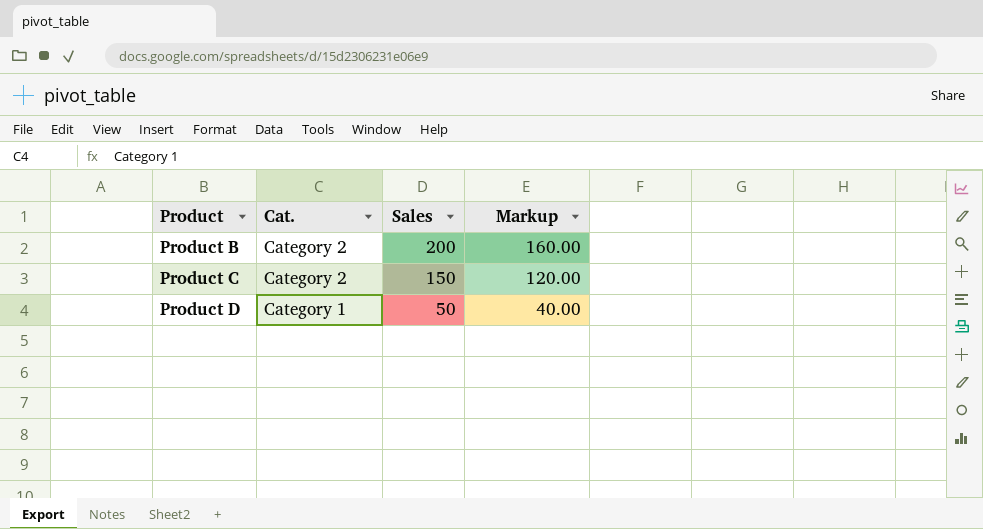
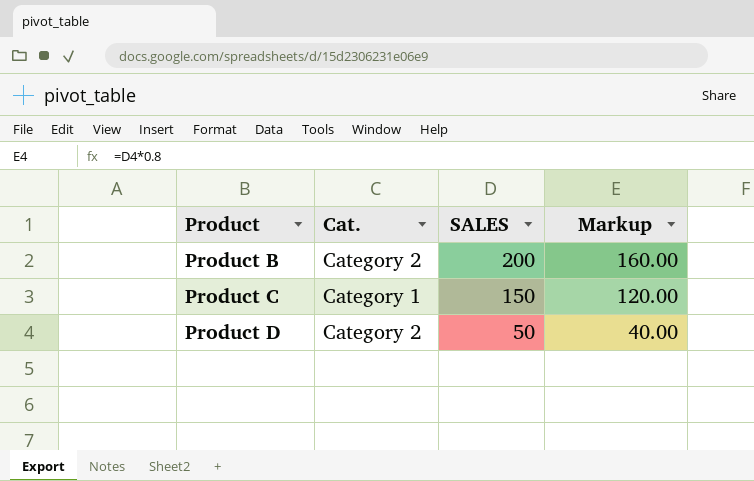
column name: Sales -> SALES
Product C | Cat.: Category 2 -> Category 1
Product D | Cat.: Category 1 -> Category 2

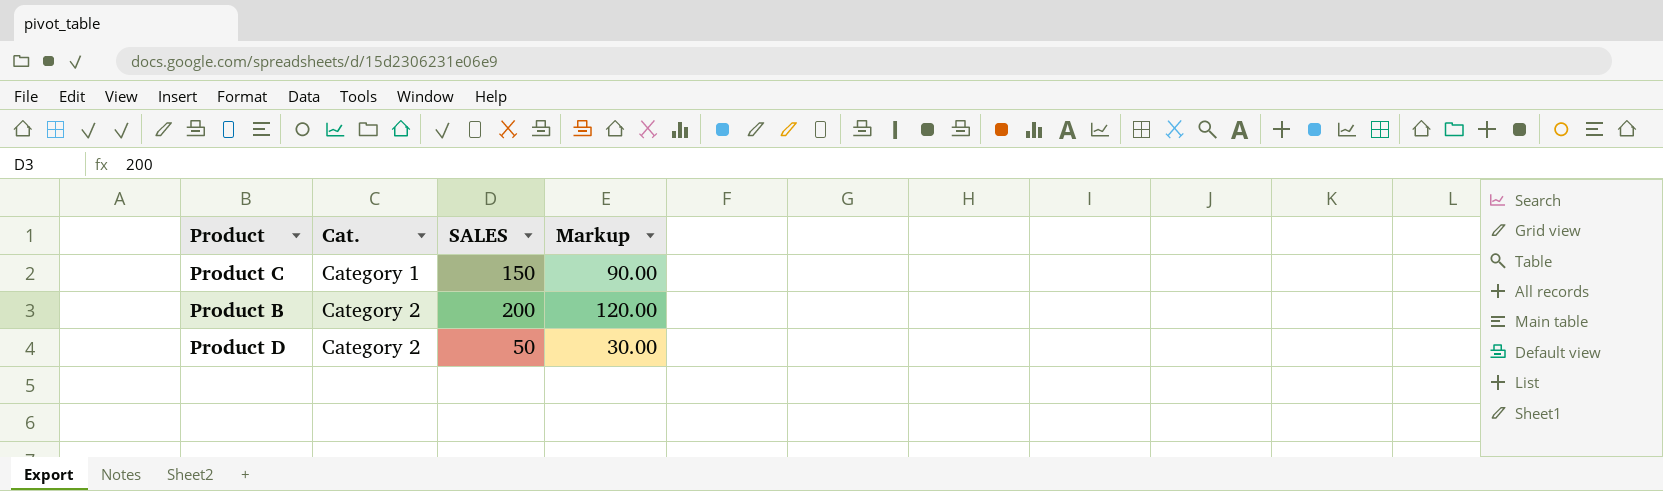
row order: Product ascending -> Cat. ascending
column Markup | formula: [SALES] * 0.8 -> [SALES] * 0.6

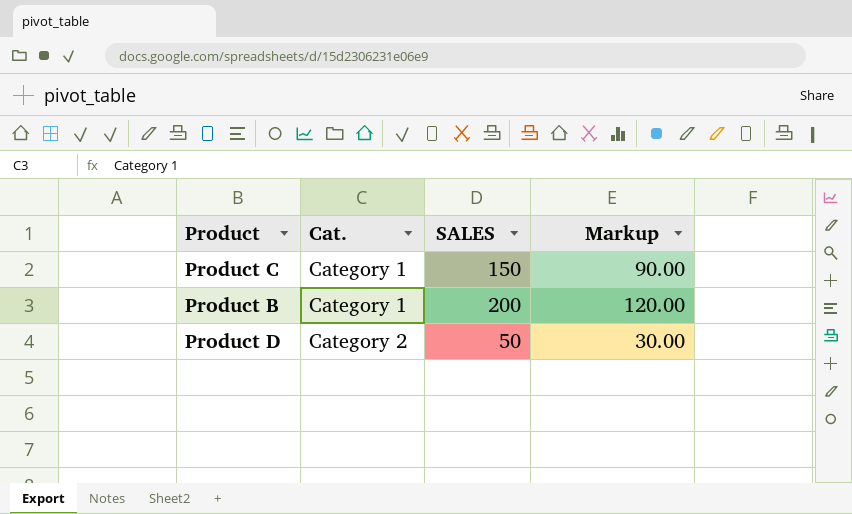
Product B | Cat.: Category 2 -> Category 1

